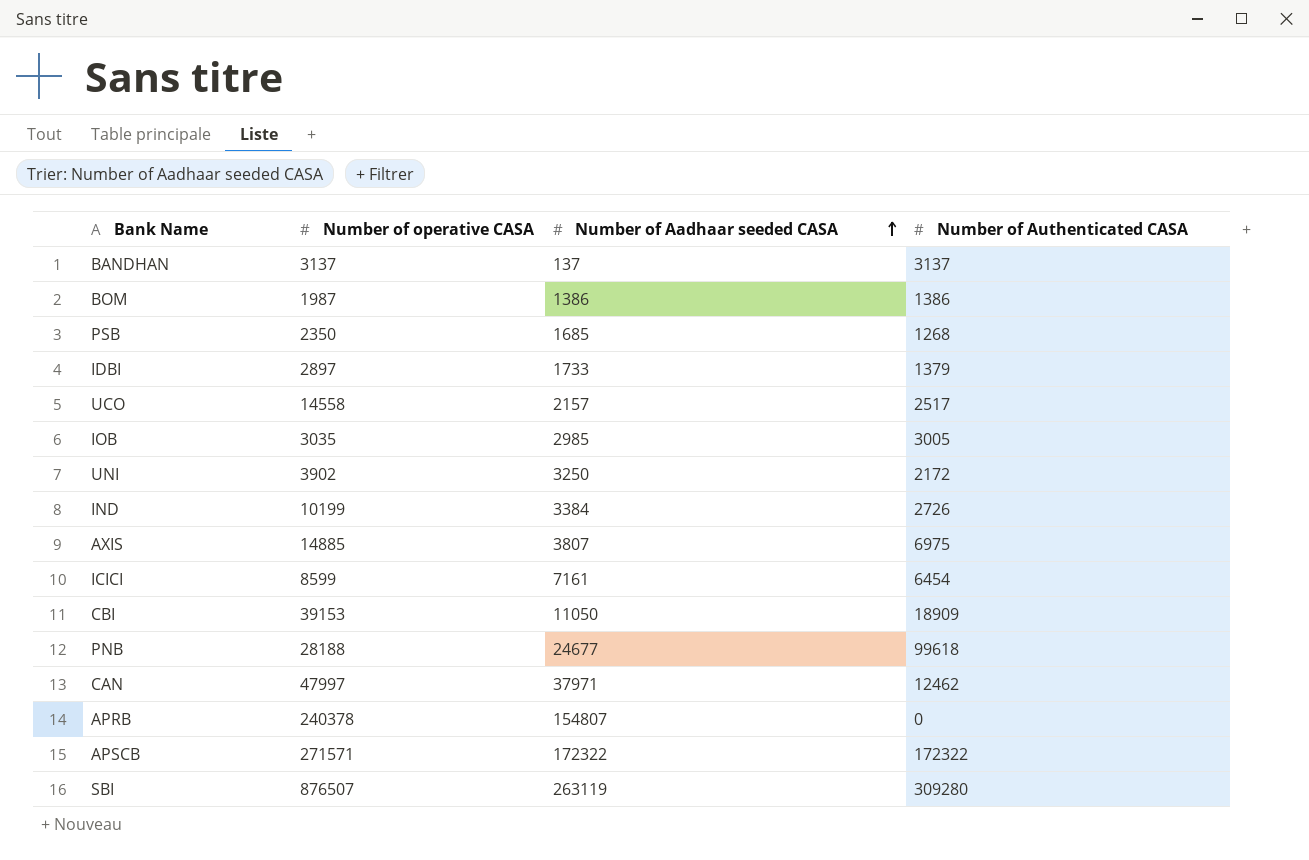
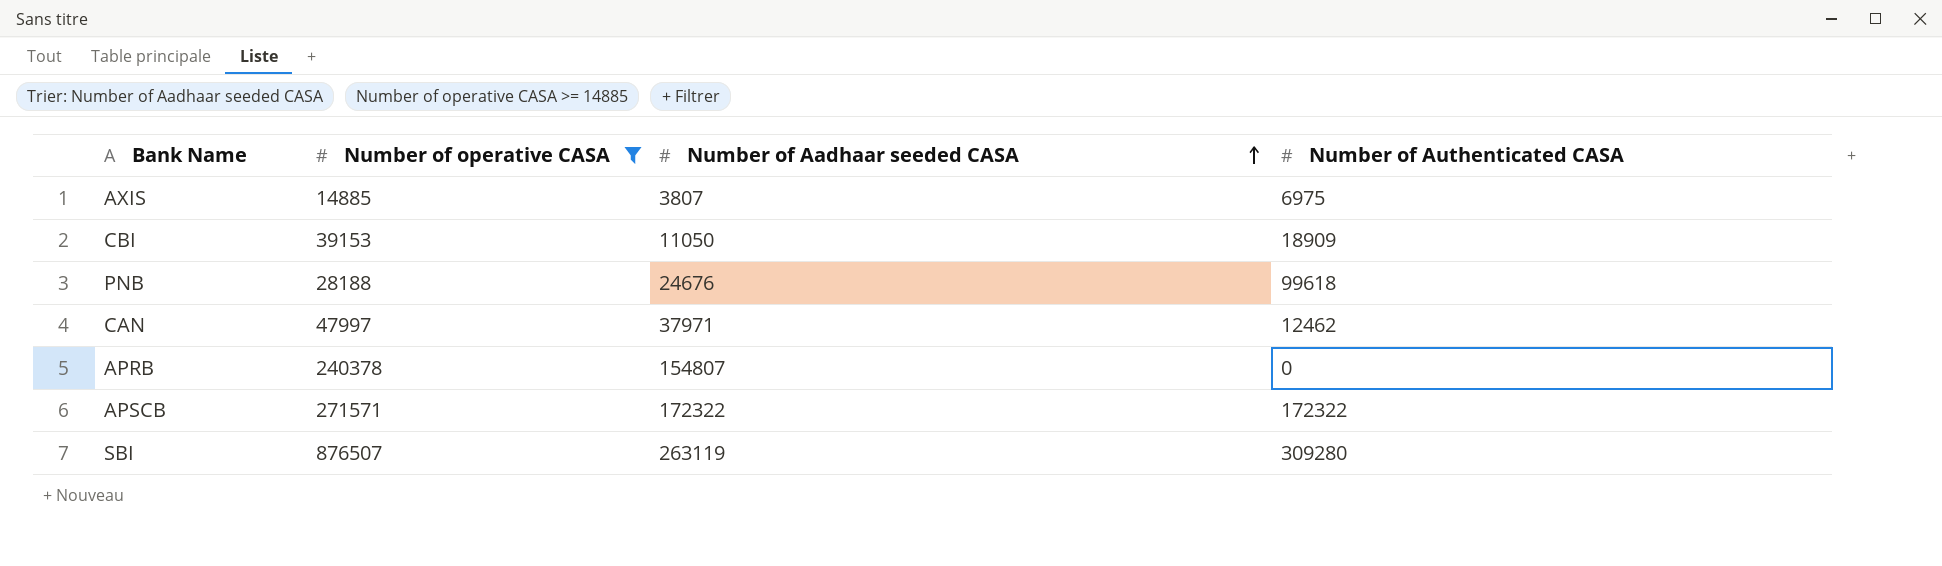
filter: none -> Number of operative CASA >= 14885
PNB | Number of Aadhaar seeded CASA: 24677 -> 24676

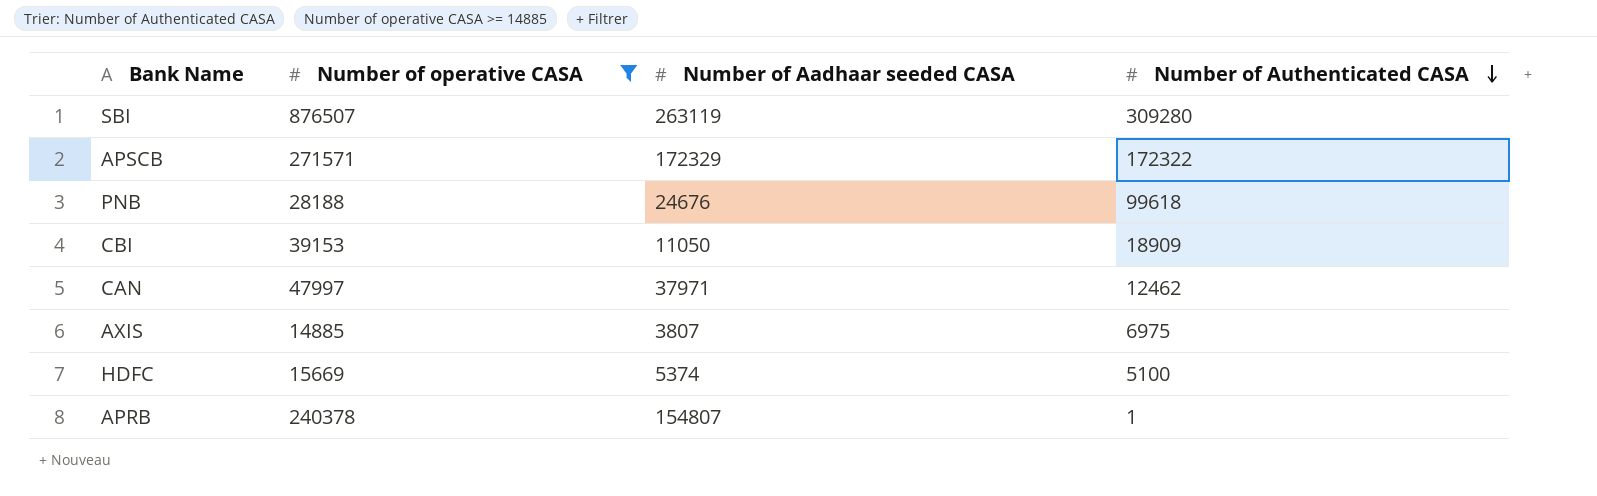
row order: Number of Aadhaar seeded CASA ascending -> Number of Authenticated CASA descending
APSCB | Number of Aadhaar seeded CASA: 172322 -> 172329
row HDFC: none -> 15669 | 5374 | 5100
APRB | Number of Authenticated CASA: 0 -> 1

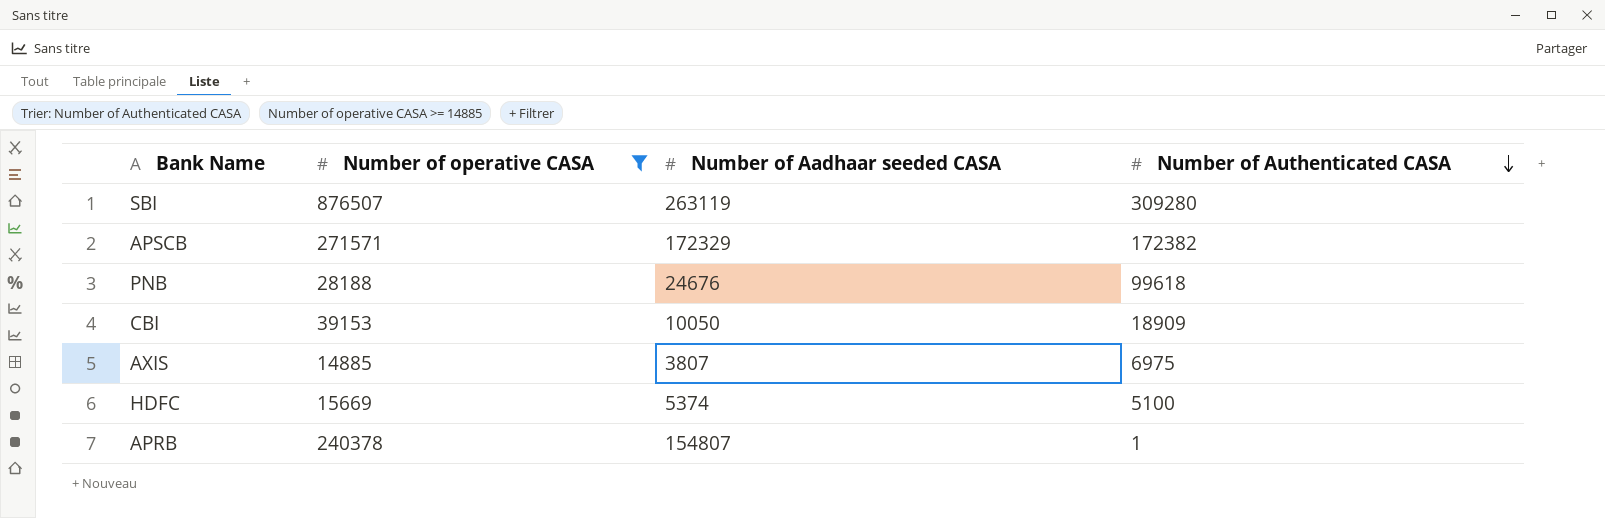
row CAN: 47997 | 37971 | 12462 -> none
APSCB | Number of Authenticated CASA: 172322 -> 172382
CBI | Number of Aadhaar seeded CASA: 11050 -> 10050

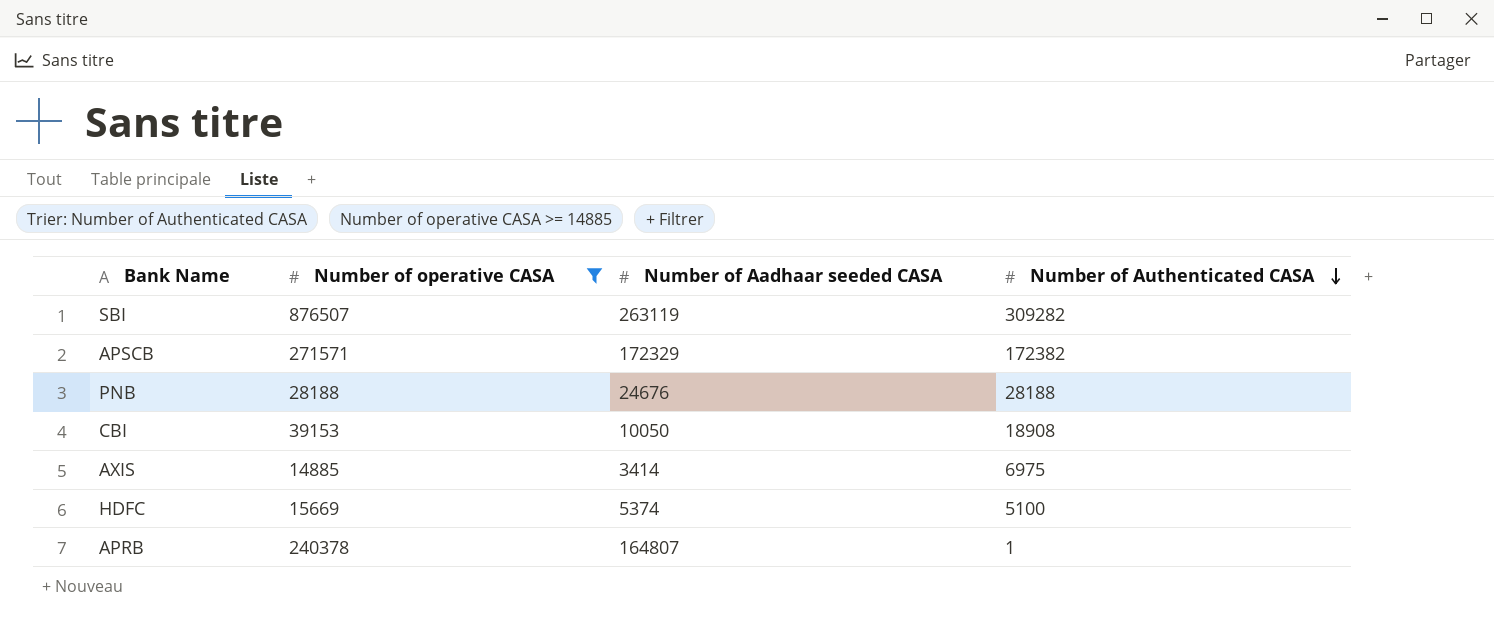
SBI | Number of Authenticated CASA: 309280 -> 309282
PNB | Number of Authenticated CASA: 99618 -> 28188
CBI | Number of Authenticated CASA: 18909 -> 18908
AXIS | Number of Aadhaar seeded CASA: 3807 -> 3414
APRB | Number of Aadhaar seeded CASA: 154807 -> 164807

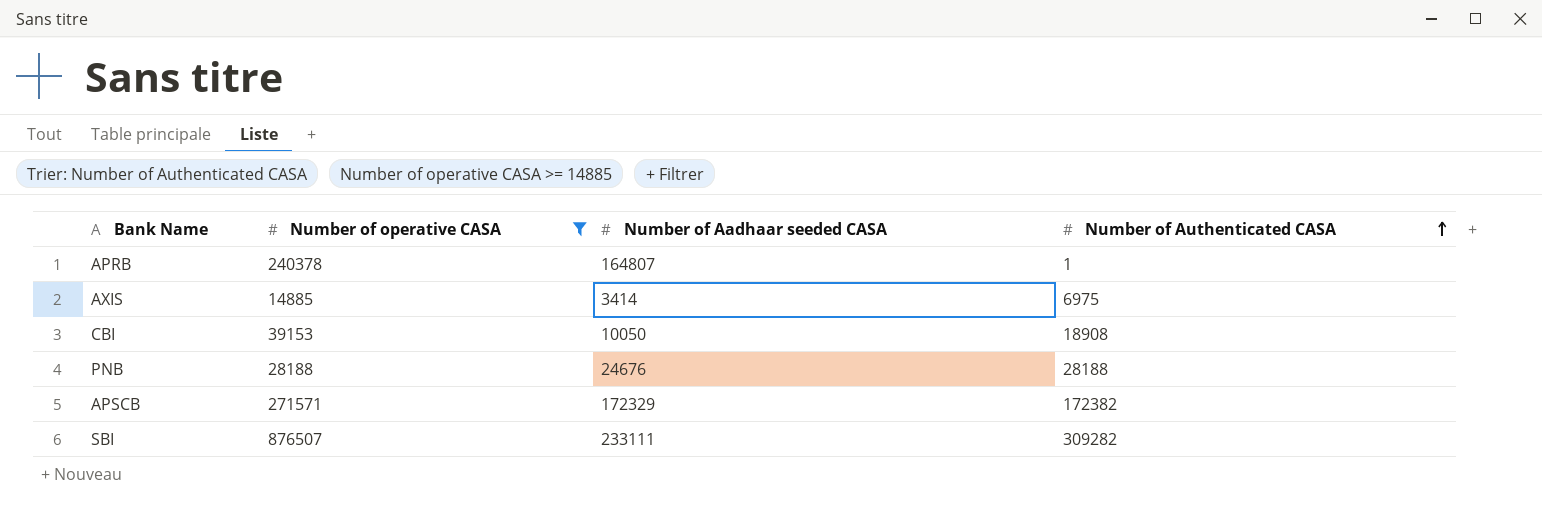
row order: Number of Authenticated CASA descending -> Number of Authenticated CASA ascending
row HDFC: 15669 | 5374 | 5100 -> none
SBI | Number of Aadhaar seeded CASA: 263119 -> 233111

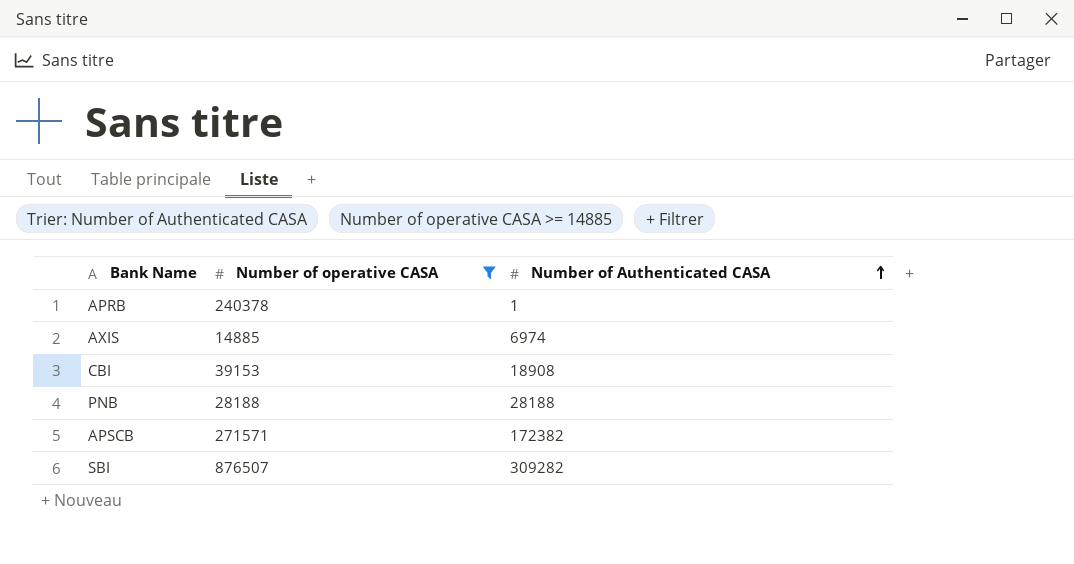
column Number of Aadhaar seeded CASA | position: 3 -> none
AXIS | Number of Authenticated CASA: 6975 -> 6974

